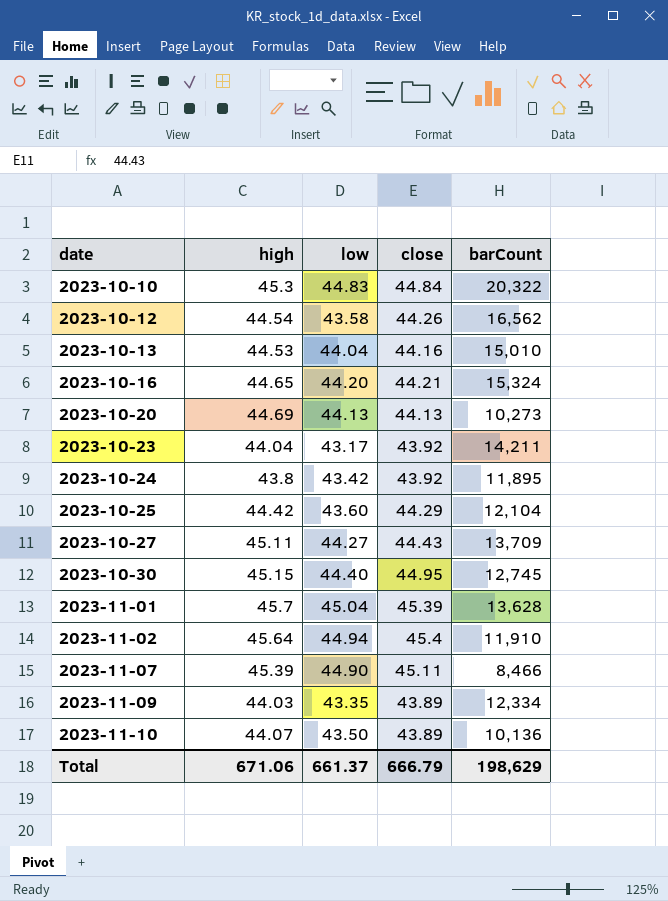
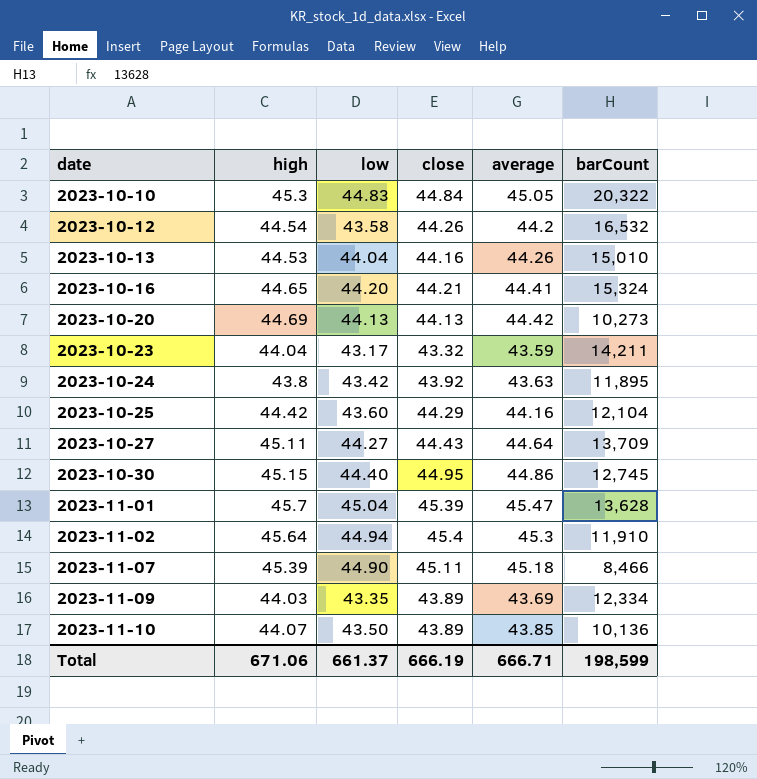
column average | position: none -> 5
2023-10-12 | barCount: 16,562 -> 16,532
2023-10-23 | close: 43.92 -> 43.32
Total | close: 666.79 -> 666.19
Total | barCount: 198,629 -> 198,599

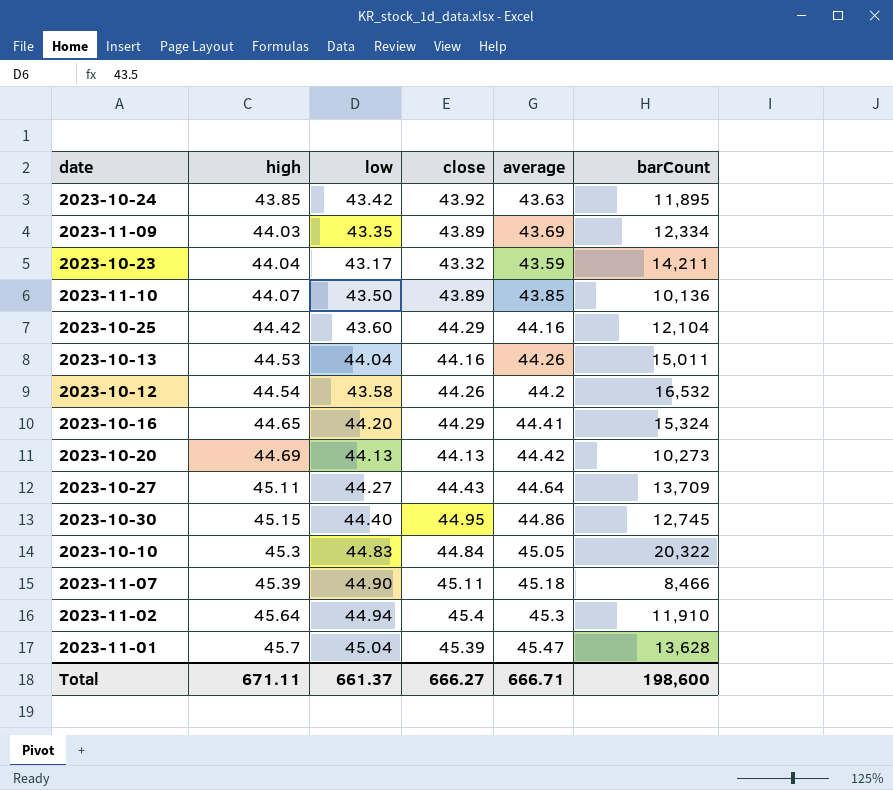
row order: date ascending -> high ascending
2023-10-24 | high: 43.8 -> 43.85
2023-10-13 | barCount: 15,010 -> 15,011
2023-10-16 | close: 44.21 -> 44.29
Total | high: 671.06 -> 671.11
Total | close: 666.19 -> 666.27
Total | barCount: 198,599 -> 198,600

